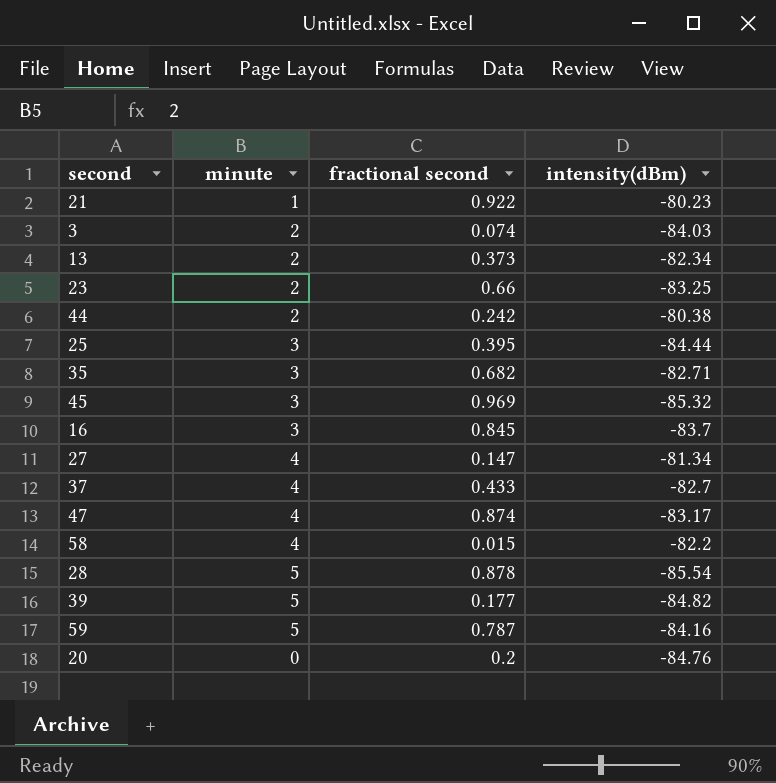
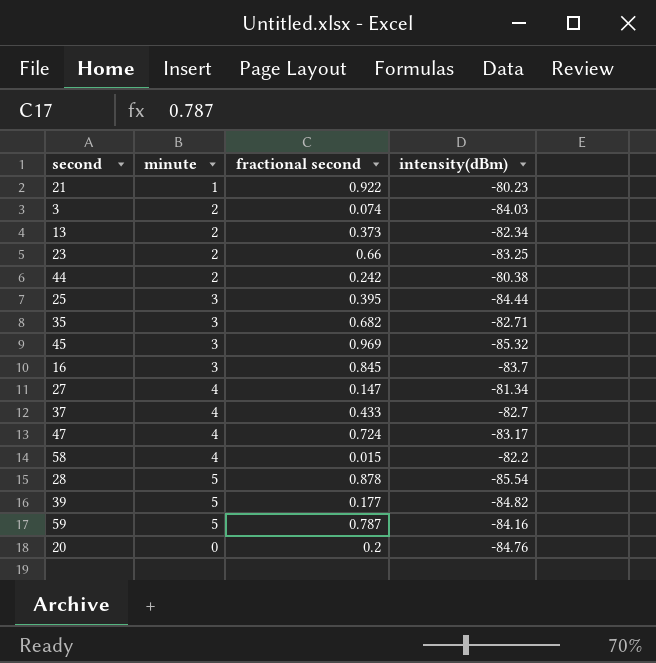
47 | fractional second: 0.874 -> 0.724

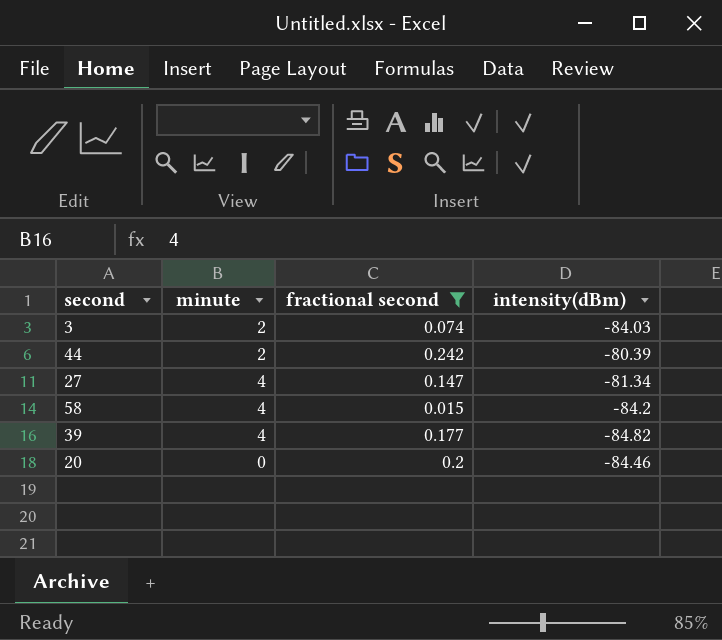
filter: none -> fractional second <= 0.242
44 | intensity(dBm): -80.38 -> -80.39
58 | intensity(dBm): -82.2 -> -84.2
39 | minute: 5 -> 4
20 | intensity(dBm): -84.76 -> -84.46

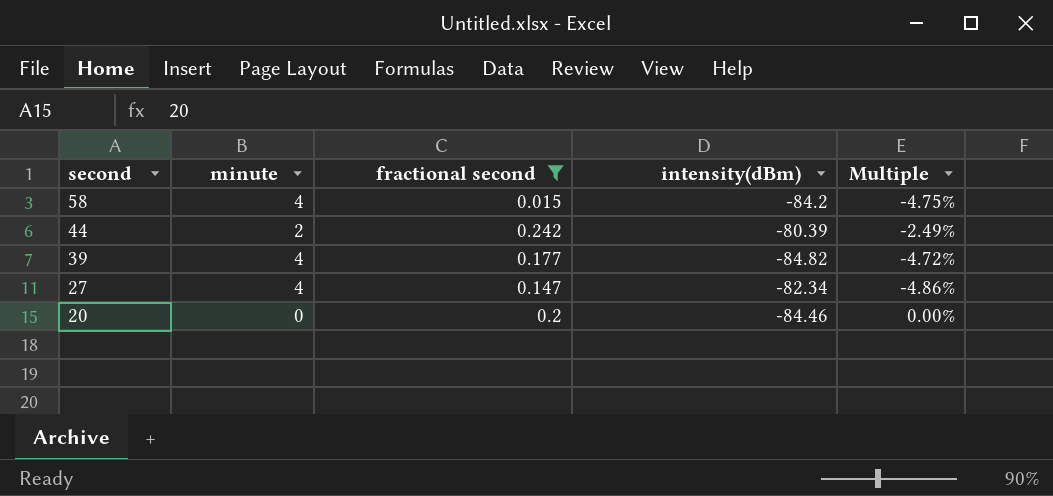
row order: none -> second descending
column Multiple | formula: none -> [minute] / [intensity(dBm)]
row 3: 2 | 0.074 | -84.03 -> none
27 | intensity(dBm): -81.34 -> -82.34

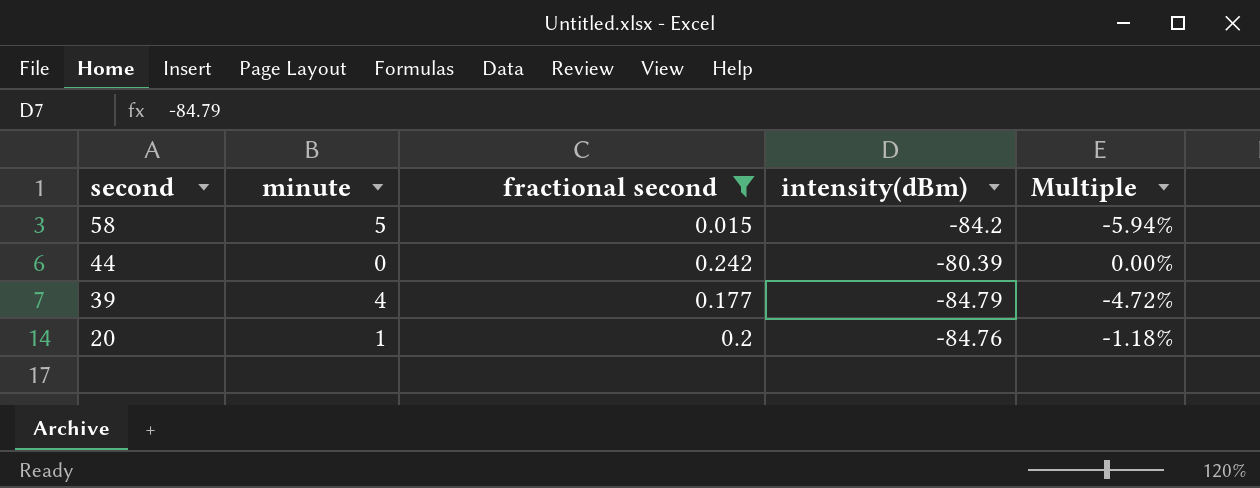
row 27: 4 | 0.147 | -82.34 | -4.86% -> none
58 | minute: 4 -> 5
58 | Multiple: -4.75% -> -5.94%
44 | minute: 2 -> 0
44 | Multiple: -2.49% -> 0.00%
39 | intensity(dBm): -84.82 -> -84.79
20 | minute: 0 -> 1
20 | intensity(dBm): -84.46 -> -84.76
20 | Multiple: 0.00% -> -1.18%

